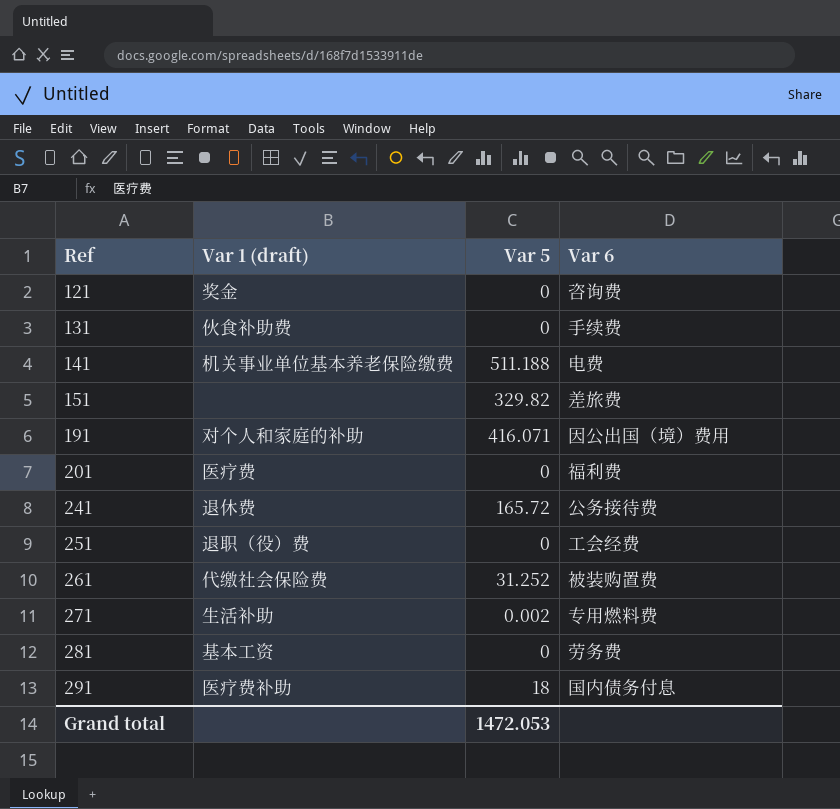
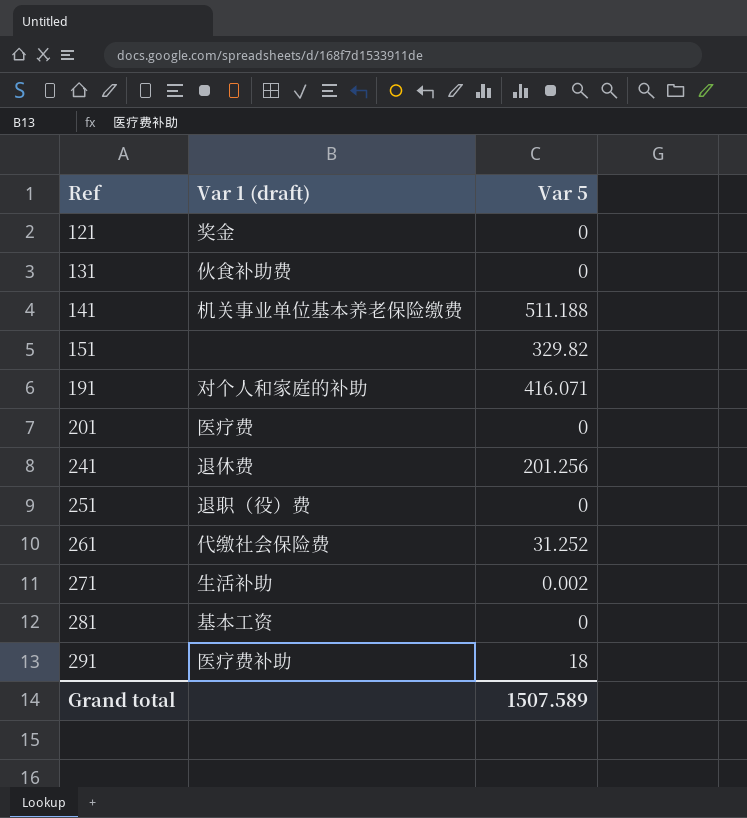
column Var 6 | position: 4 -> none
241 | Var 5: 165.72 -> 201.256
Grand total | Var 5: 1472.053 -> 1507.589

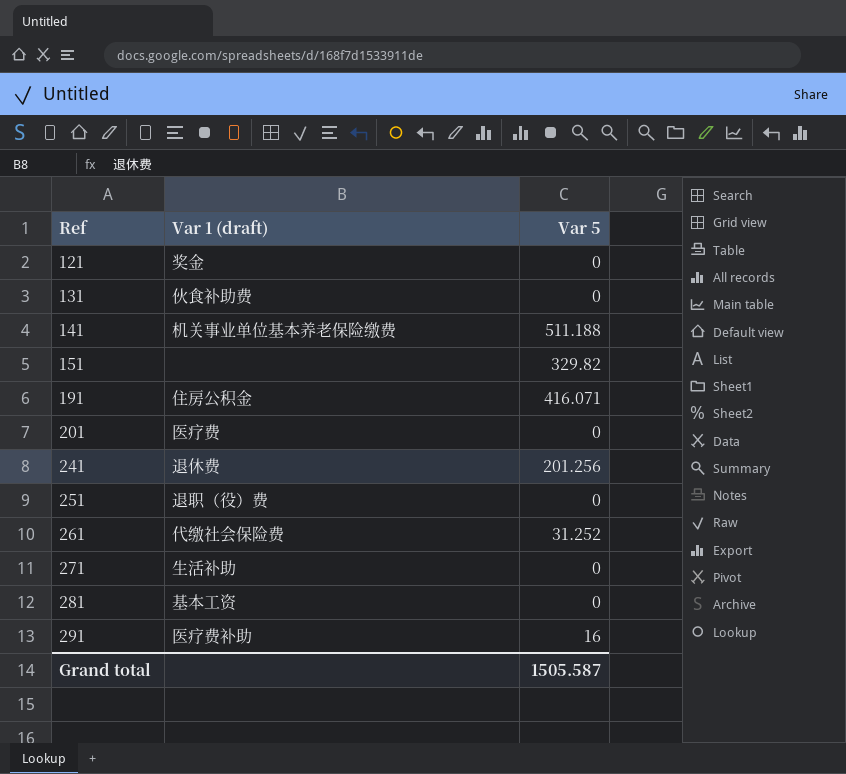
191 | Var 1 (draft): 对个人和家庭的补助 -> 住房公积金
271 | Var 5: 0.002 -> 0
291 | Var 5: 18 -> 16
Grand total | Var 5: 1507.589 -> 1505.587

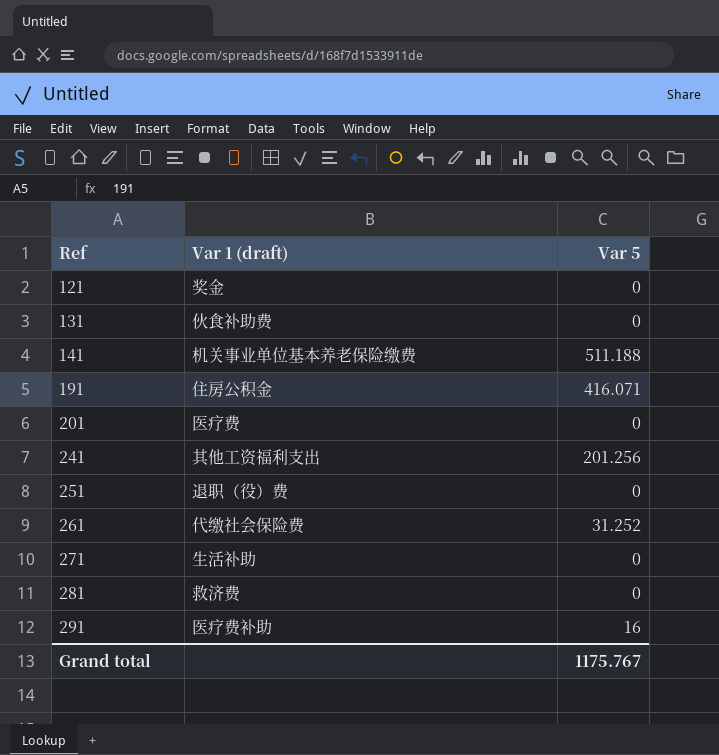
row 151: none | 329.82 -> none
241 | Var 1 (draft): 退休费 -> 其他工资福利支出
281 | Var 1 (draft): 基本工资 -> 救济费
Grand total | Var 5: 1505.587 -> 1175.767

